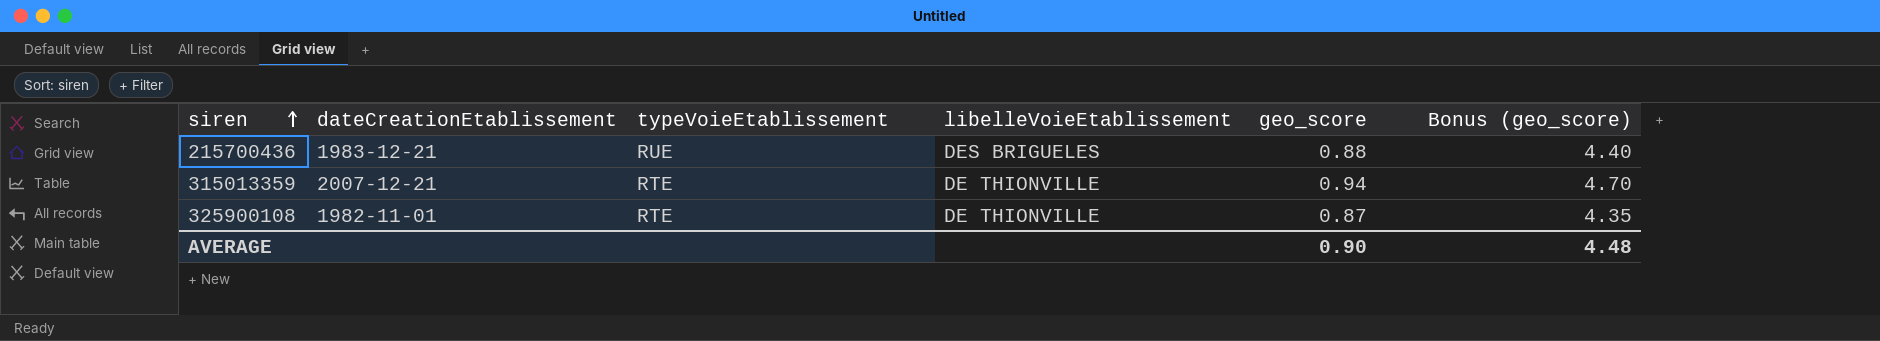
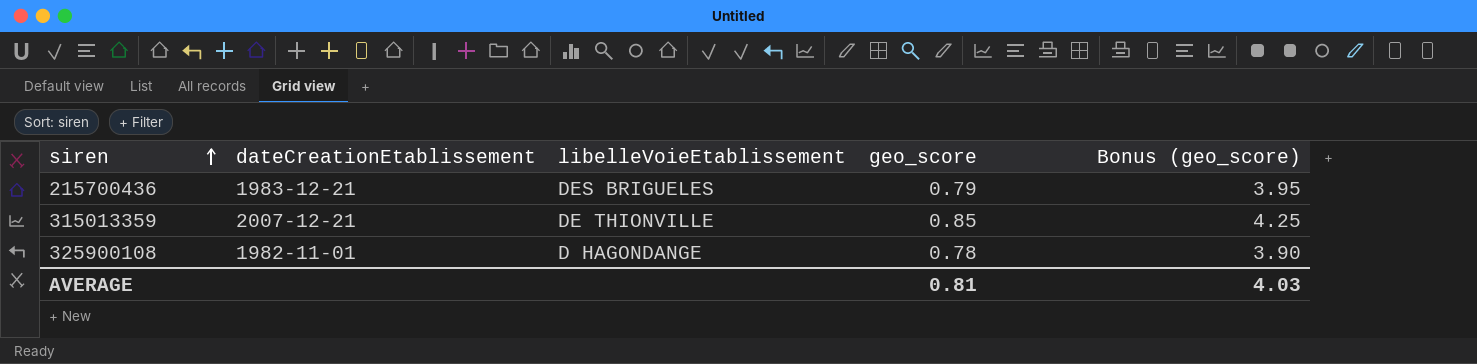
column typeVoieEtablissement | position: 3 -> none
215700436 | geo_score: 0.88 -> 0.79
215700436 | Bonus (geo_score): 4.40 -> 3.95
315013359 | geo_score: 0.94 -> 0.85
315013359 | Bonus (geo_score): 4.70 -> 4.25
325900108 | libelleVoieEtablissement: DE THIONVILLE -> D HAGONDANGE
325900108 | geo_score: 0.87 -> 0.78
325900108 | Bonus (geo_score): 4.35 -> 3.90
AVERAGE | geo_score: 0.90 -> 0.81
AVERAGE | Bonus (geo_score): 4.48 -> 4.03

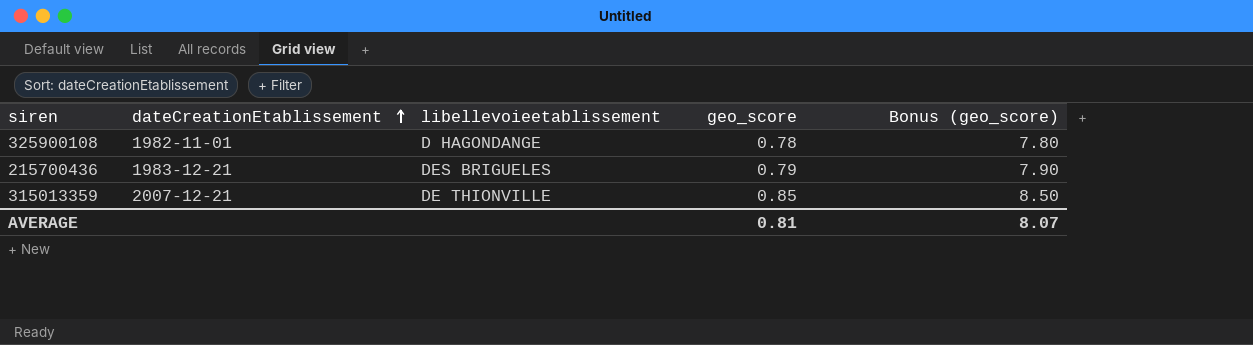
row order: siren ascending -> dateCreationEtablissement ascending
column name: libelleVoieEtablissement -> libellevoieetablissement
column Bonus (geo_score) | formula: [geo_score] * 5 -> [geo_score] * 10
AVERAGE | Bonus (geo_score): 4.03 -> 8.07

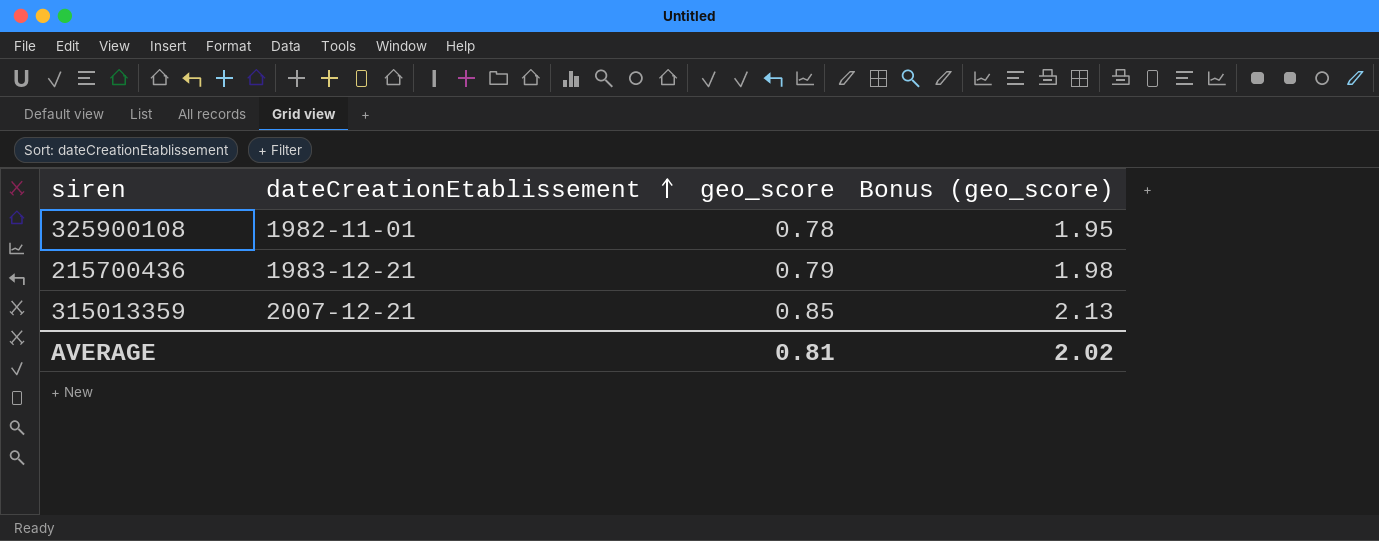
column libellevoieetablissement | position: 3 -> none
column Bonus (geo_score) | formula: [geo_score] * 10 -> [geo_score] * 2.5
AVERAGE | Bonus (geo_score): 8.07 -> 2.02

